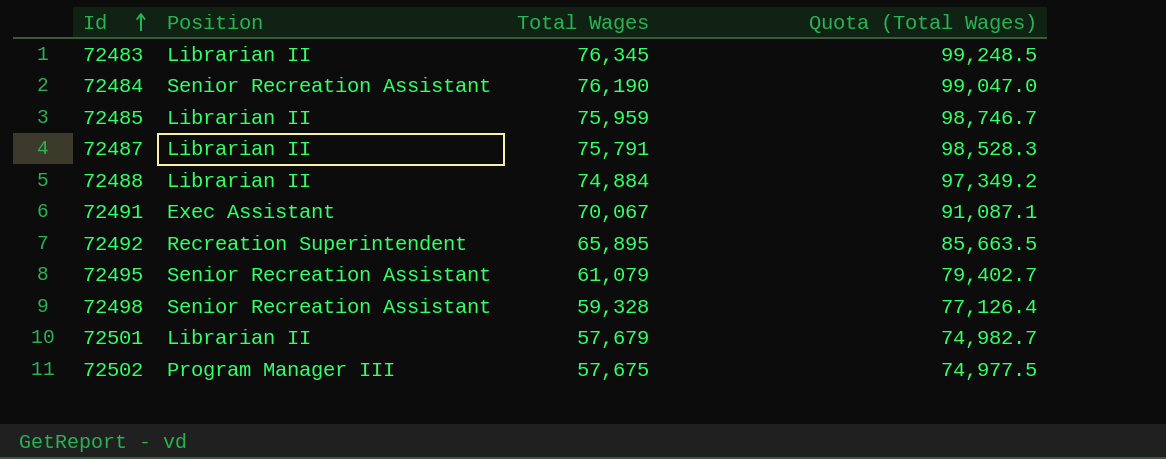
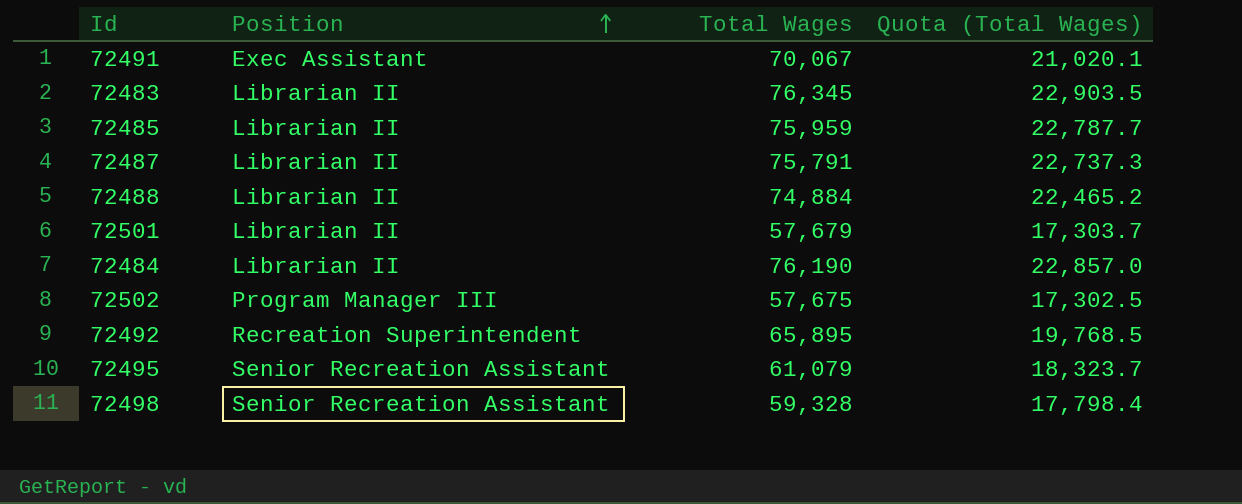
row order: Id ascending -> Position ascending
column Quota (Total Wages) | formula: [Total Wages] * 1.3 -> [Total Wages] * 0.3
72484 | Position: Senior Recreation Assistant -> Librarian II

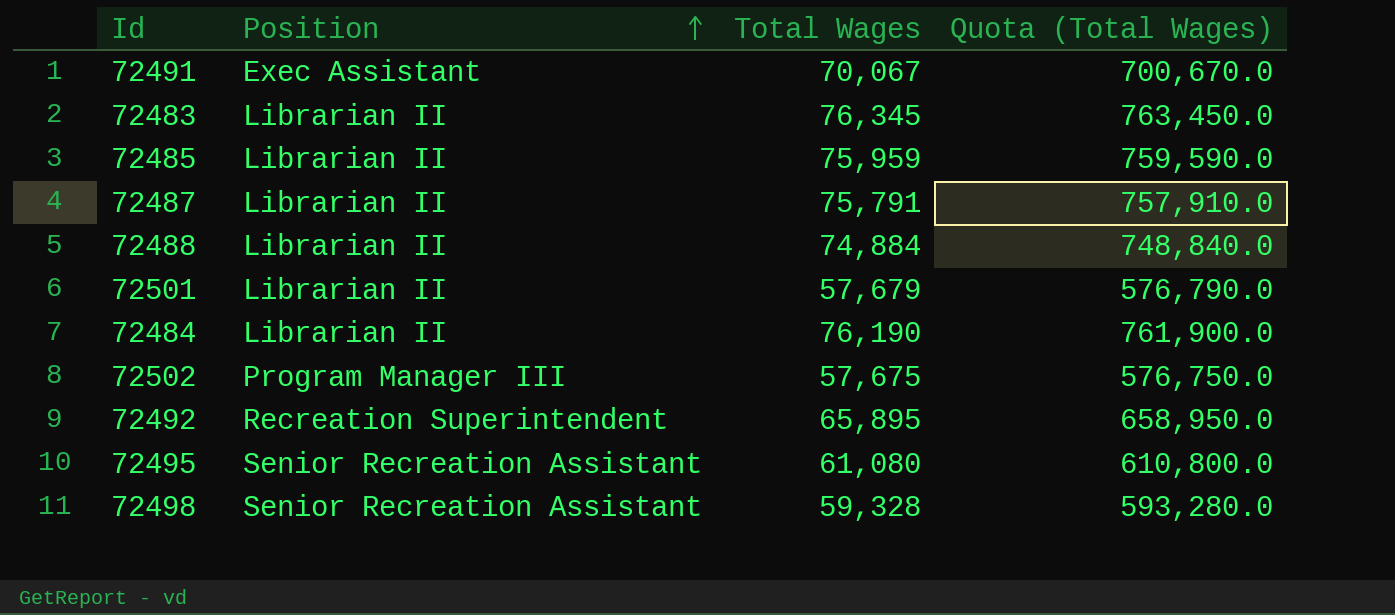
column Quota (Total Wages) | formula: [Total Wages] * 0.3 -> [Total Wages] * 10
72495 | Total Wages: 61,079 -> 61,080

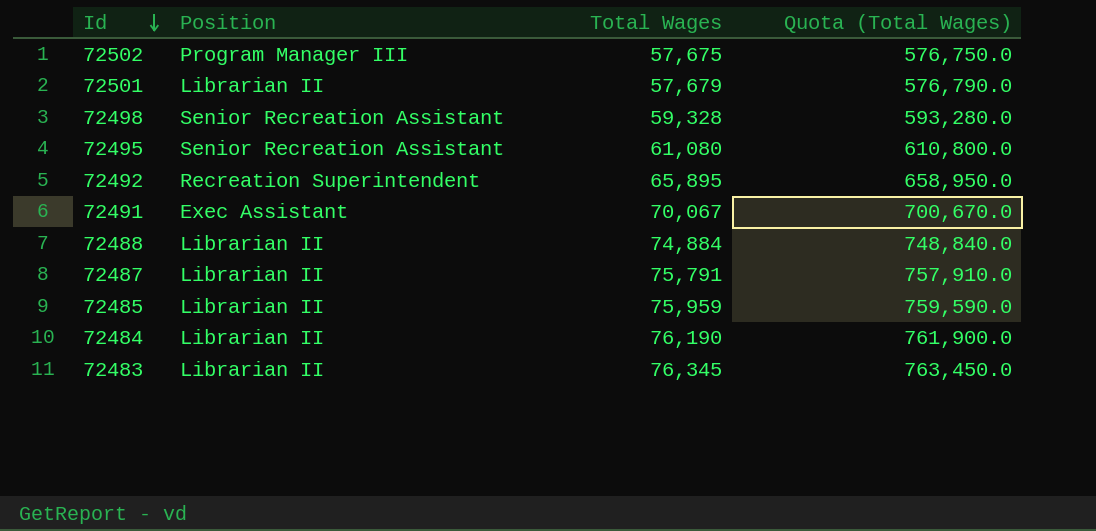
row order: Position ascending -> Id descending

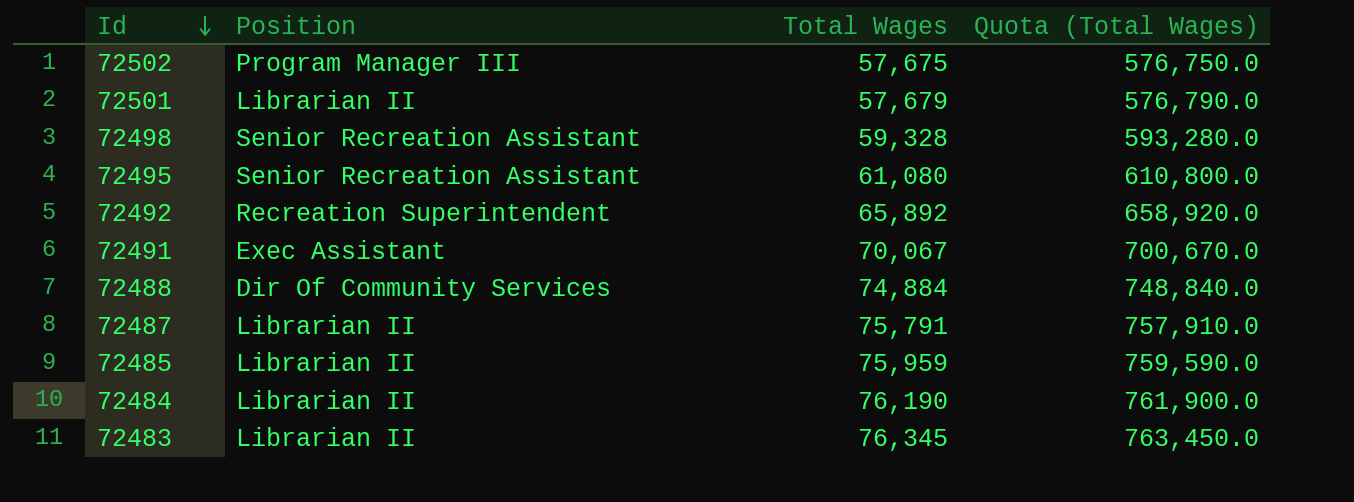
72492 | Total Wages: 65,895 -> 65,892
72492 | Quota (Total Wages): 658,950.0 -> 658,920.0
72488 | Position: Librarian II -> Dir Of Community Services

